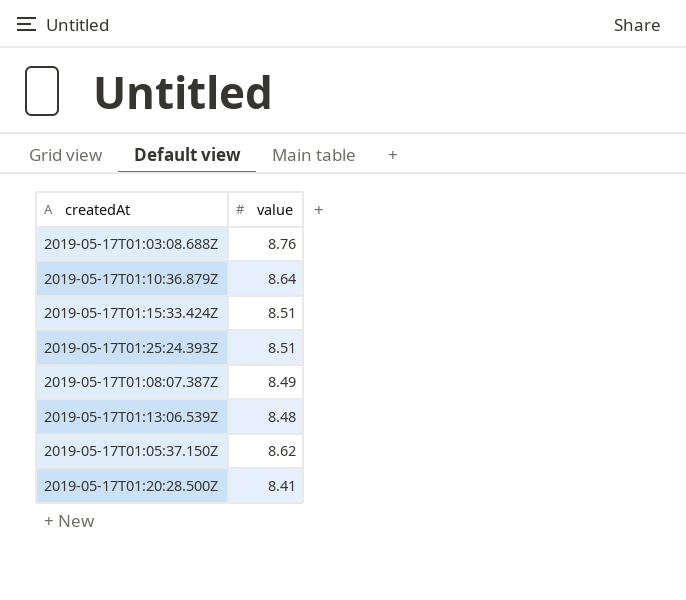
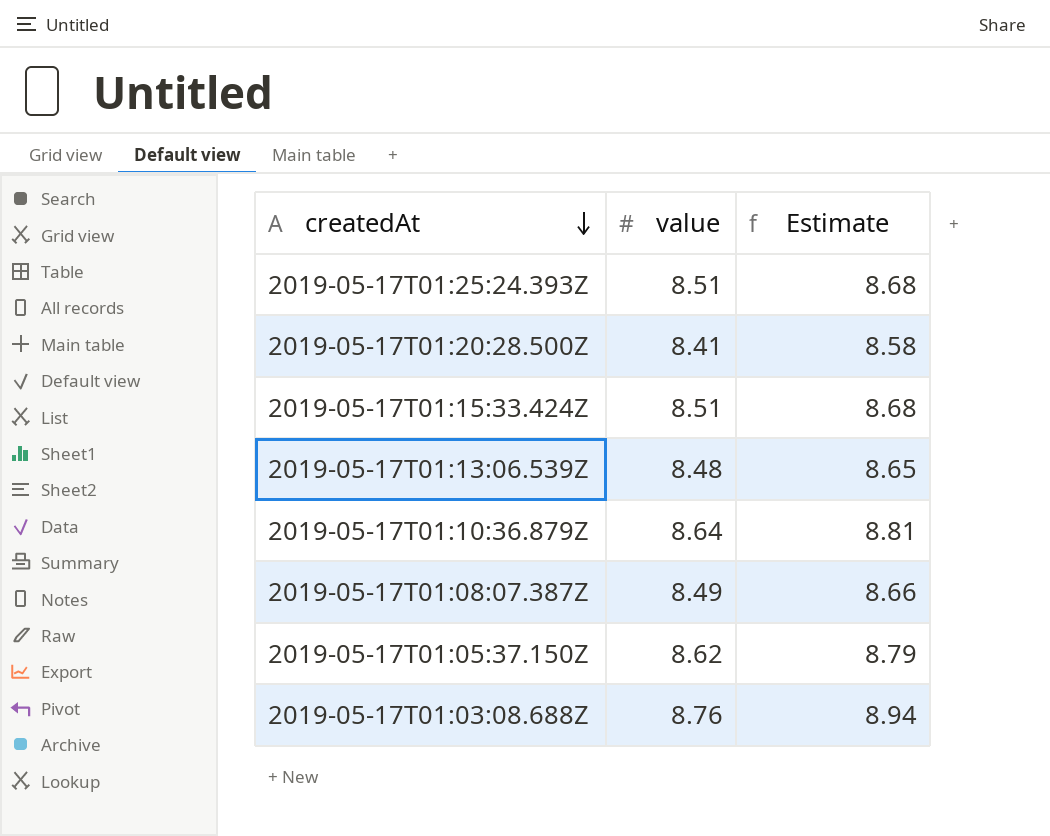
row order: none -> createdAt descending
column Estimate | formula: none -> [value] * 1.02

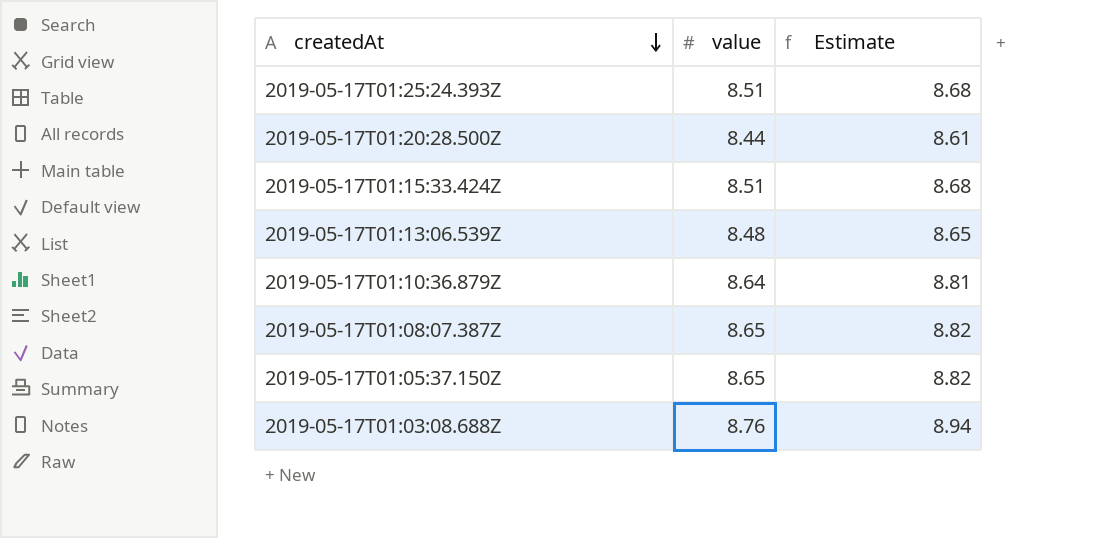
2019-05-17T01:20:28.500Z | value: 8.41 -> 8.44
2019-05-17T01:20:28.500Z | Estimate: 8.58 -> 8.61
2019-05-17T01:08:07.387Z | value: 8.49 -> 8.65
2019-05-17T01:08:07.387Z | Estimate: 8.66 -> 8.82
2019-05-17T01:05:37.150Z | value: 8.62 -> 8.65
2019-05-17T01:05:37.150Z | Estimate: 8.79 -> 8.82

